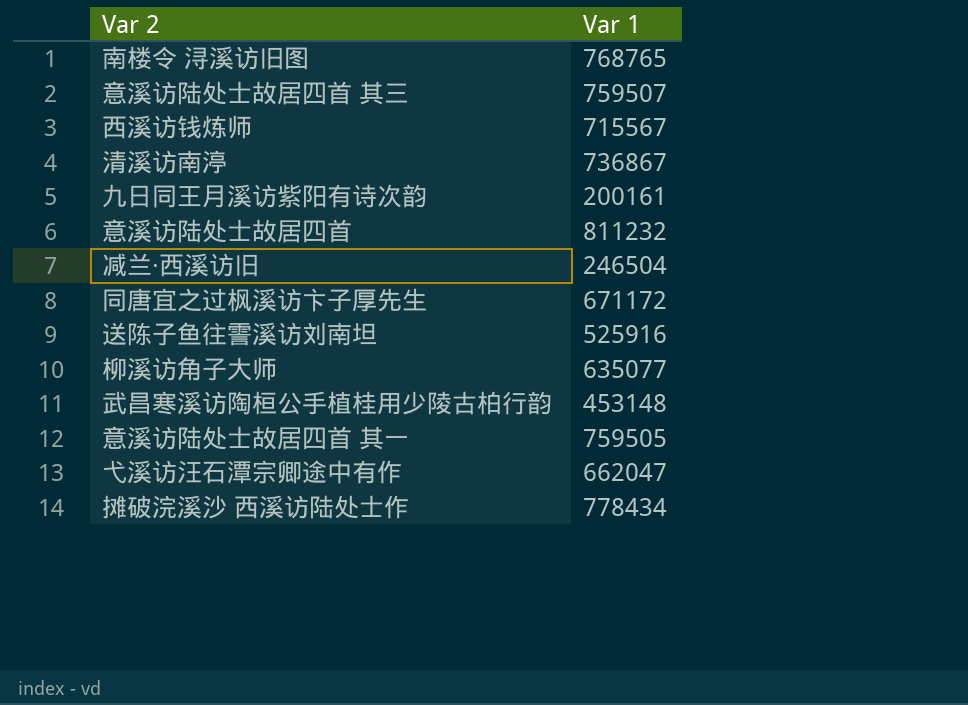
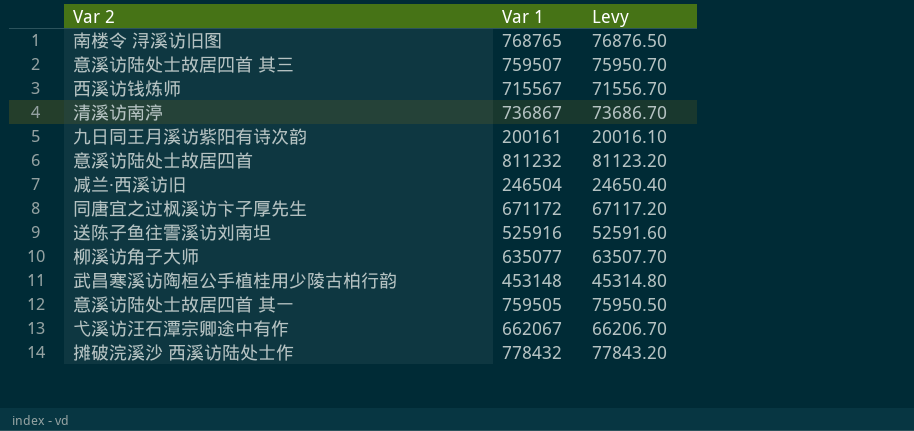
column Levy | formula: none -> [Var 1] * 0.1
弋溪访汪石潭宗卿途中有作 | Var 1: 662047 -> 662067
摊破浣溪沙 西溪访陆处士作 | Var 1: 778434 -> 778432

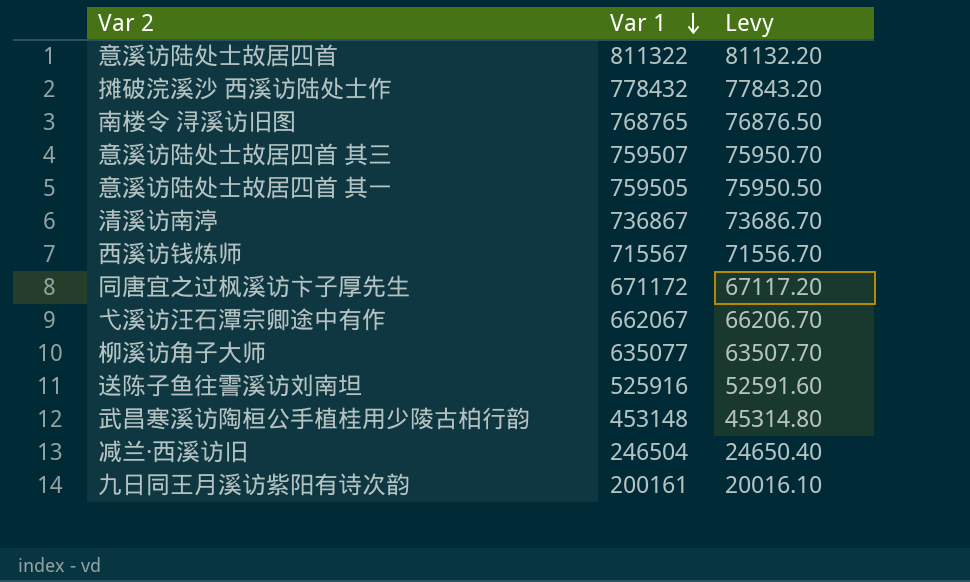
row order: none -> Var 1 descending
意溪访陆处士故居四首 | Var 1: 811232 -> 811322
意溪访陆处士故居四首 | Levy: 81123.20 -> 81132.20

